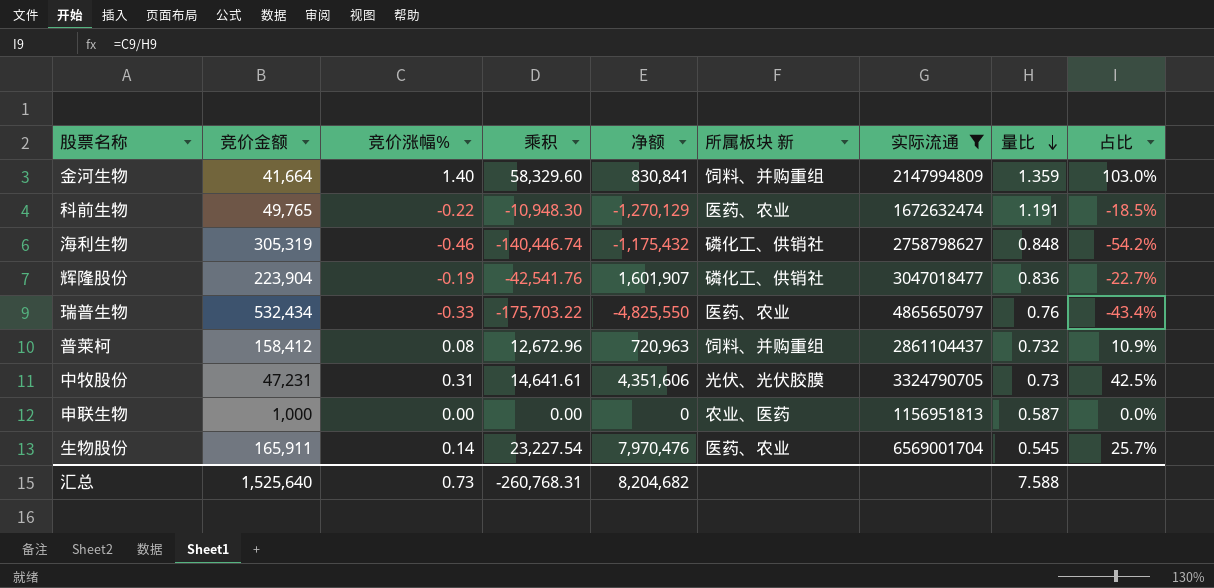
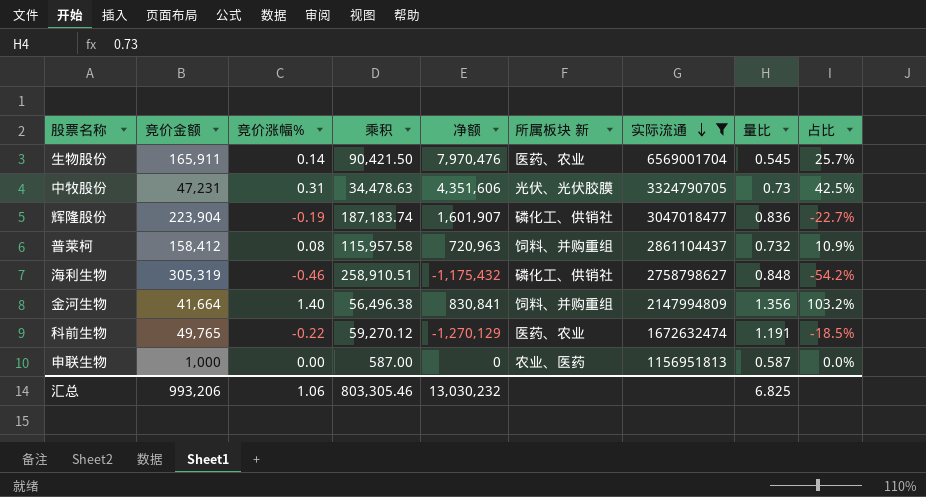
row order: 量比 descending -> 实际流通 descending
column 乘积 | formula: [竞价金额] * [竞价涨幅%] -> [竞价金额] * [量比]
row 瑞普生物: 532,434 | -0.33 | -175,703.22 | -4,825,550 | 医药、农业 | 4865650797 | 0.76 | -43.4% -> none
金河生物 | 量比: 1.359 -> 1.356
金河生物 | 占比: 103.0% -> 103.2%
汇总 | 竞价金额: 1,525,640 -> 993,206
汇总 | 竞价涨幅%: 0.73 -> 1.06
汇总 | 乘积: -260,768.31 -> 803,305.46
汇总 | 净额: 8,204,682 -> 13,030,232
汇总 | 量比: 7.588 -> 6.825

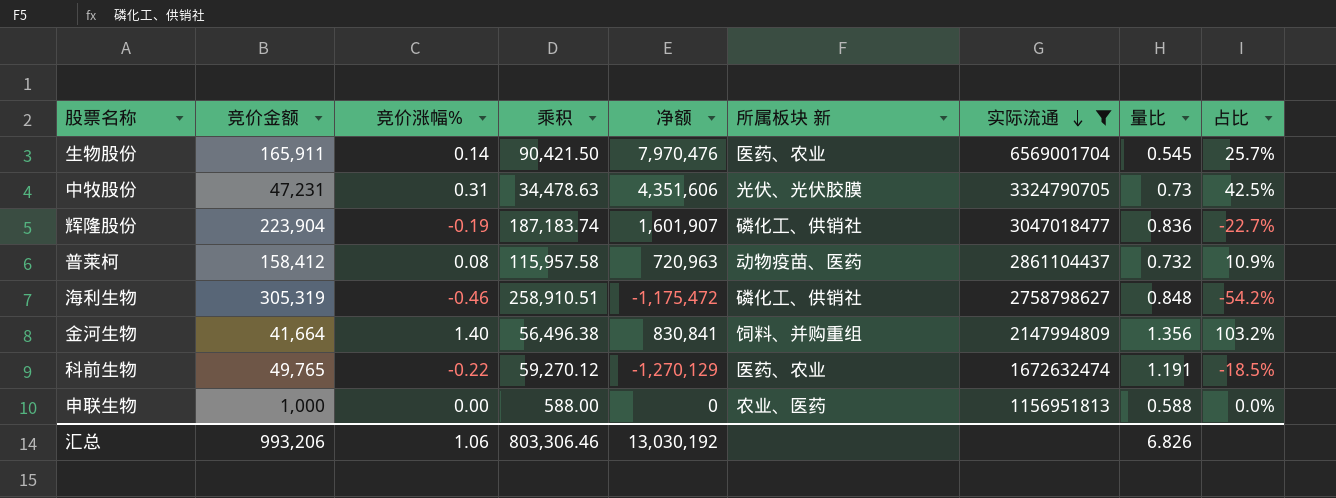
普莱柯 | 所属板块 新: 饲料、并购重组 -> 动物疫苗、医药
海利生物 | 净额: -1,175,432 -> -1,175,472
申联生物 | 乘积: 587.00 -> 588.00
申联生物 | 量比: 0.587 -> 0.588
汇总 | 乘积: 803,305.46 -> 803,306.46
汇总 | 净额: 13,030,232 -> 13,030,192
汇总 | 量比: 6.825 -> 6.826

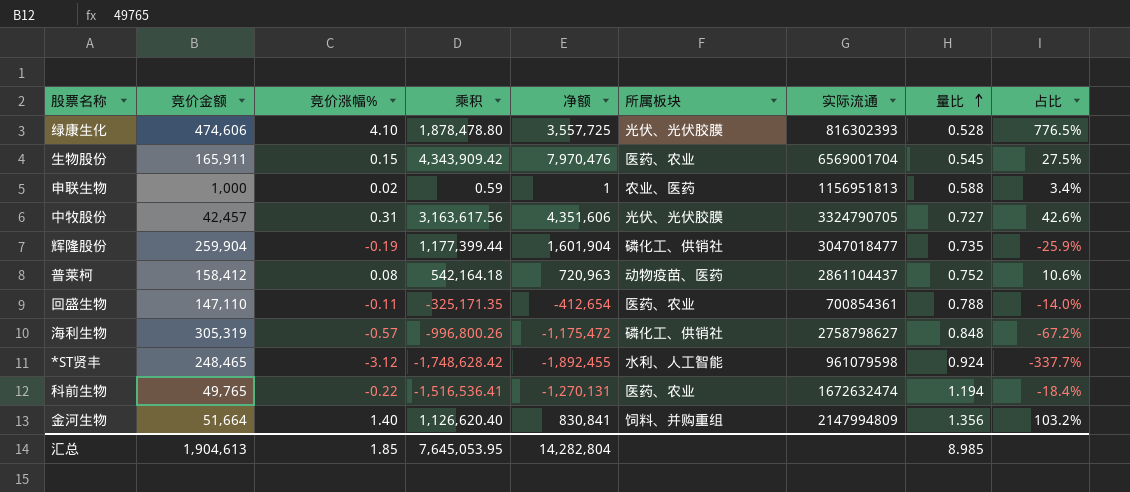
filter: 实际流通 >= 1156951813 -> none
row order: 实际流通 descending -> 量比 ascending
column 乘积 | formula: [竞价金额] * [量比] -> [净额] * [量比]
column name: 所属板块 新 -> 所属板块
生物股份 | 竞价涨幅%: 0.14 -> 0.15
生物股份 | 占比: 25.7% -> 27.5%
申联生物 | 竞价涨幅%: 0.00 -> 0.02
申联生物 | 净额: 0 -> 1
申联生物 | 占比: 0.0% -> 3.4%
中牧股份 | 竞价金额: 47,231 -> 42,457
中牧股份 | 量比: 0.73 -> 0.727
中牧股份 | 占比: 42.5% -> 42.6%
辉隆股份 | 竞价金额: 223,904 -> 259,904
辉隆股份 | 净额: 1,601,907 -> 1,601,904
辉隆股份 | 量比: 0.836 -> 0.735
辉隆股份 | 占比: -22.7% -> -25.9%
普莱柯 | 量比: 0.732 -> 0.752
普莱柯 | 占比: 10.9% -> 10.6%
海利生物 | 竞价涨幅%: -0.46 -> -0.57
海利生物 | 占比: -54.2% -> -67.2%
科前生物 | 净额: -1,270,129 -> -1,270,131
科前生物 | 量比: 1.191 -> 1.194
科前生物 | 占比: -18.5% -> -18.4%
金河生物 | 竞价金额: 41,664 -> 51,664
汇总 | 竞价金额: 993,206 -> 1,904,613
汇总 | 竞价涨幅%: 1.06 -> 1.85
汇总 | 乘积: 803,306.46 -> 7,645,053.95
汇总 | 净额: 13,030,192 -> 14,282,804
汇总 | 量比: 6.826 -> 8.985

